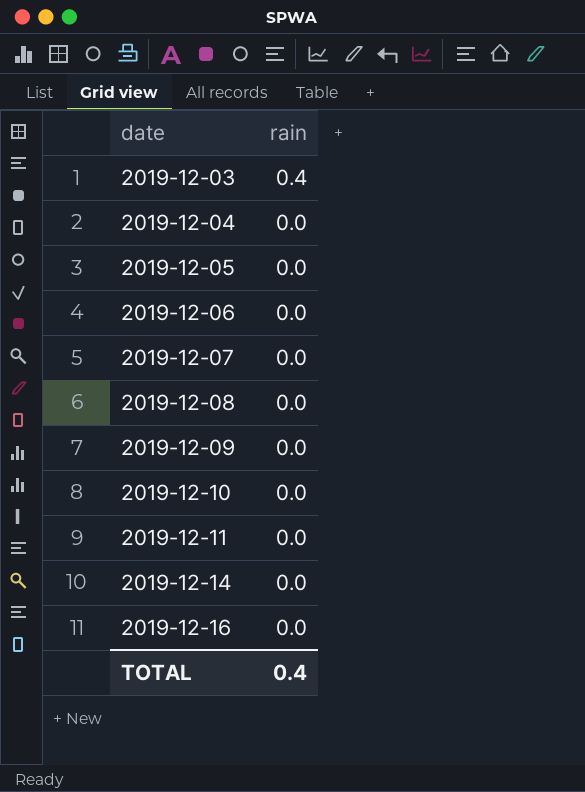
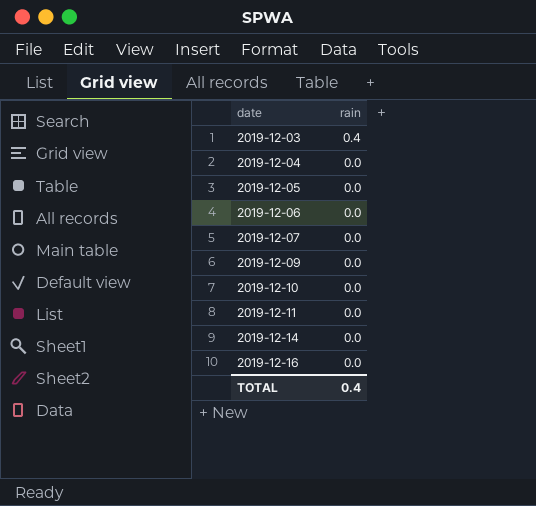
row 2019-12-08: 0.0 -> none

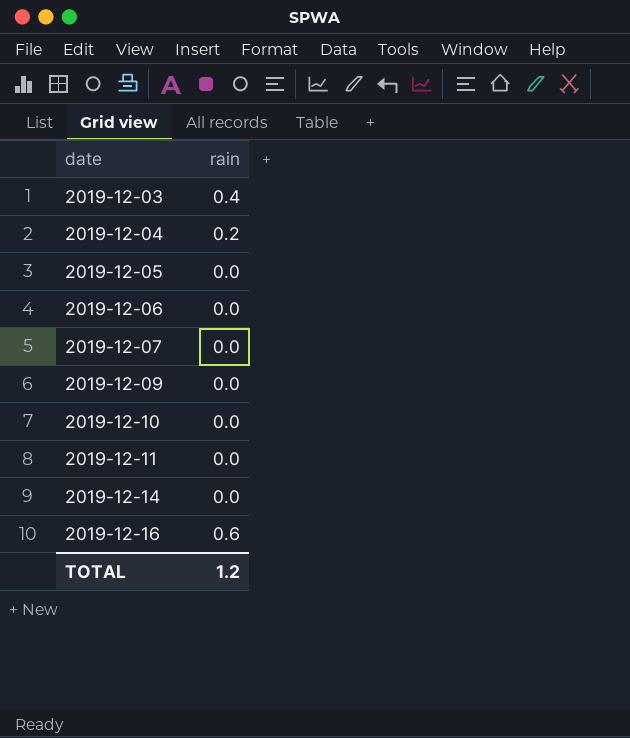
2019-12-04 | rain: 0.0 -> 0.2
2019-12-16 | rain: 0.0 -> 0.6
TOTAL | rain: 0.4 -> 1.2

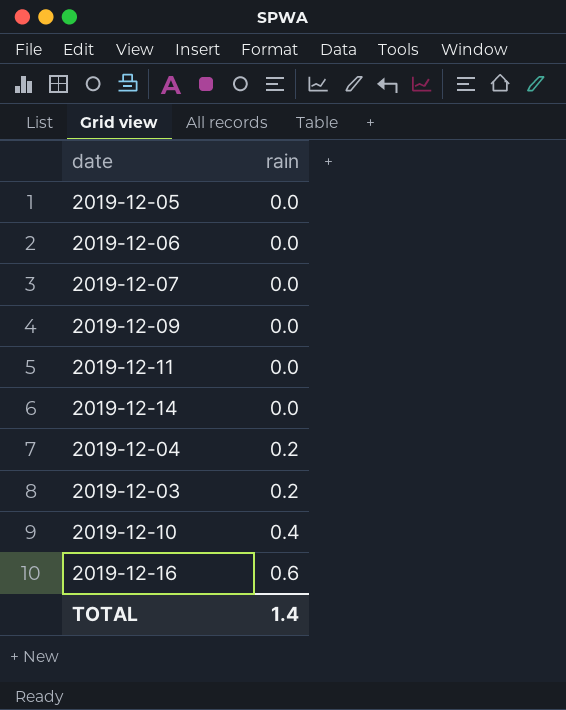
row order: date ascending -> rain ascending
2019-12-03 | rain: 0.4 -> 0.2
2019-12-10 | rain: 0.0 -> 0.4
TOTAL | rain: 1.2 -> 1.4

